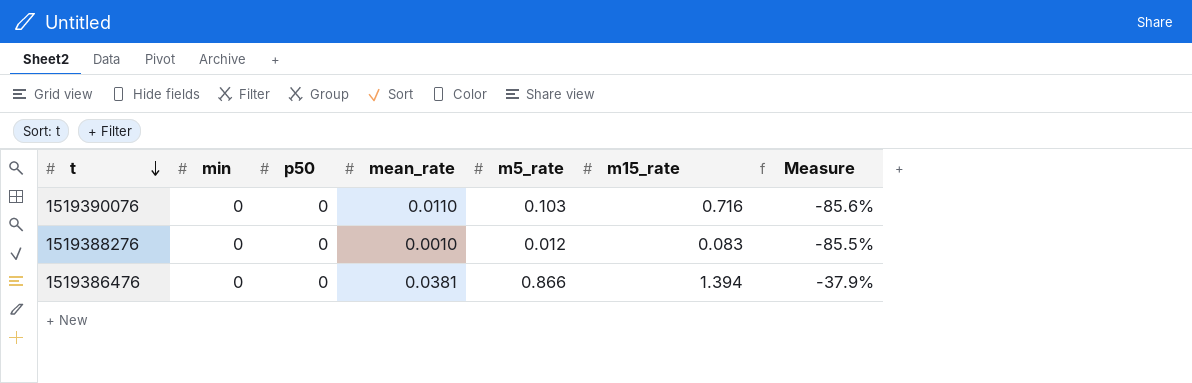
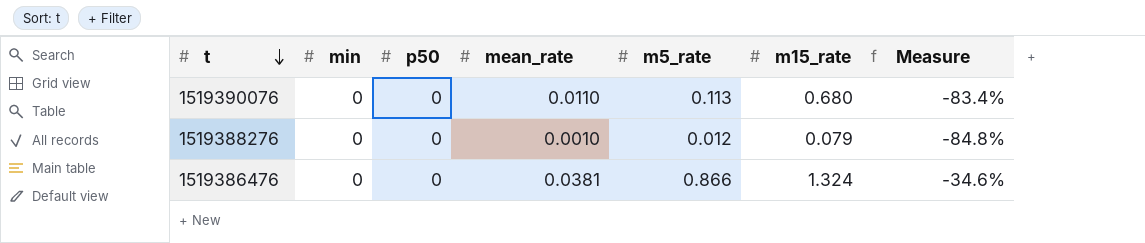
1519390076 | m5_rate: 0.103 -> 0.113
1519390076 | m15_rate: 0.716 -> 0.680
1519390076 | Measure: -85.6% -> -83.4%
1519388276 | m15_rate: 0.083 -> 0.079
1519388276 | Measure: -85.5% -> -84.8%
1519386476 | m15_rate: 1.394 -> 1.324
1519386476 | Measure: -37.9% -> -34.6%

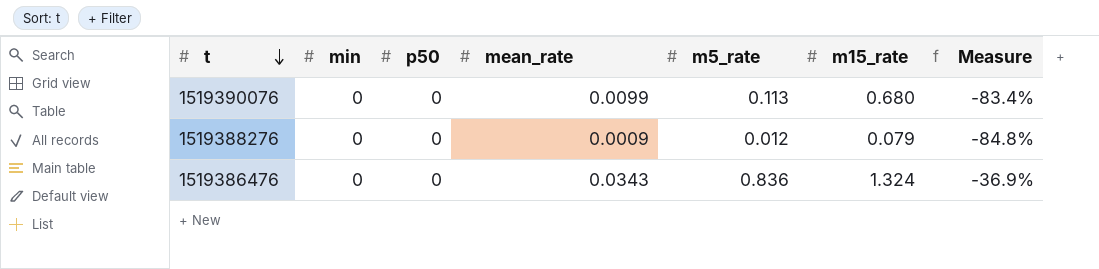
1519390076 | mean_rate: 0.0110 -> 0.0099
1519388276 | mean_rate: 0.0010 -> 0.0009
1519386476 | mean_rate: 0.0381 -> 0.0343
1519386476 | m5_rate: 0.866 -> 0.836
1519386476 | Measure: -34.6% -> -36.9%

